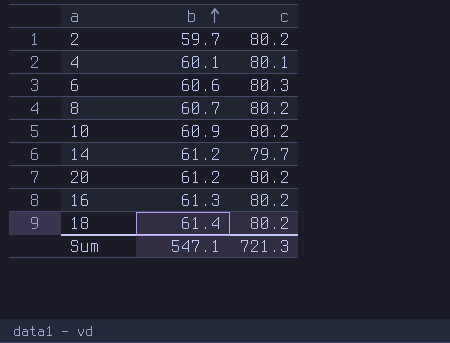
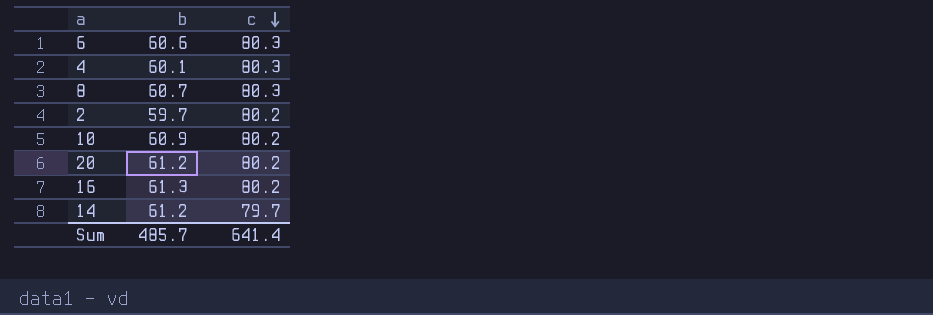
row order: b ascending -> c descending
row 18: 61.4 | 80.2 -> none
4 | c: 80.1 -> 80.3
8 | c: 80.2 -> 80.3
Sum | b: 547.1 -> 485.7
Sum | c: 721.3 -> 641.4

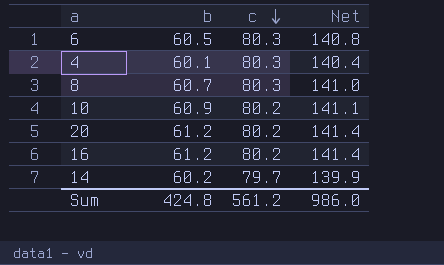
column Net | formula: none -> [b] + [c]
row 2: 59.7 | 80.2 -> none
6 | b: 60.6 -> 60.5
16 | b: 61.3 -> 61.2
14 | b: 61.2 -> 60.2
Sum | b: 485.7 -> 424.8
Sum | c: 641.4 -> 561.2

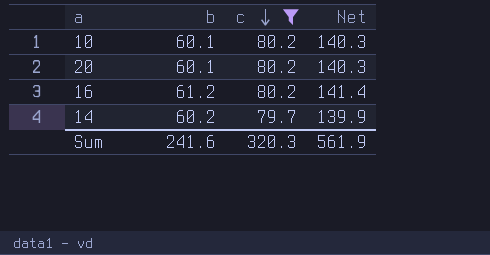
filter: none -> c != 80.3
10 | b: 60.9 -> 60.1
10 | Net: 141.1 -> 140.3
20 | b: 61.2 -> 60.1
20 | Net: 141.4 -> 140.3
Sum | b: 424.8 -> 241.6
Sum | c: 561.2 -> 320.3
Sum | Net: 986.0 -> 561.9

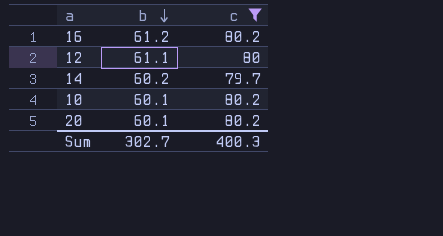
row order: c descending -> b descending
column Net | formula: [b] + [c] -> none
row 12: none -> 61.1 | 80
Sum | b: 241.6 -> 302.7
Sum | c: 320.3 -> 400.3

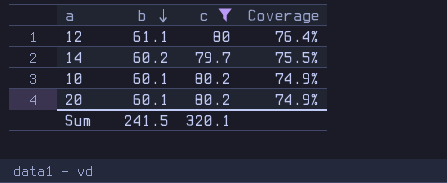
column Coverage | formula: none -> [b] / [c]
row 16: 61.2 | 80.2 -> none
Sum | b: 302.7 -> 241.5
Sum | c: 400.3 -> 320.1

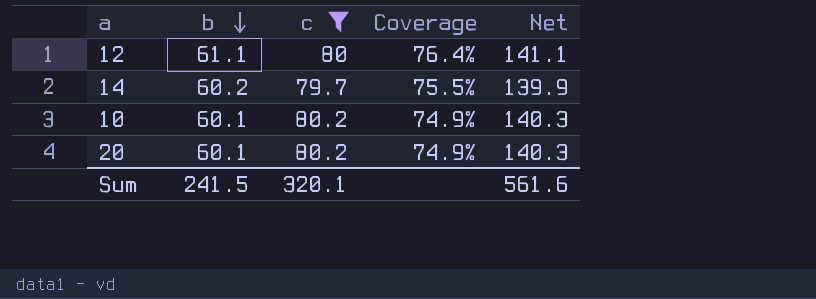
column Net | formula: none -> [b] + [c]

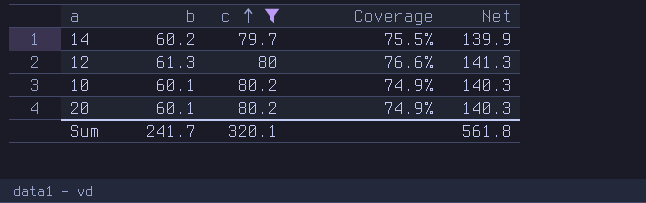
row order: b descending -> c ascending
12 | b: 61.1 -> 61.3
12 | Coverage: 76.4% -> 76.6%
12 | Net: 141.1 -> 141.3
Sum | b: 241.5 -> 241.7
Sum | Net: 561.6 -> 561.8

